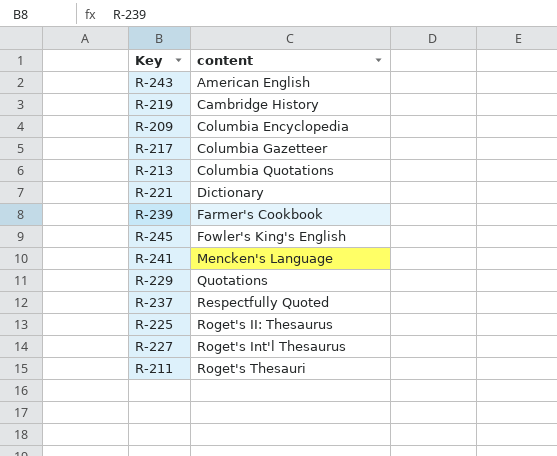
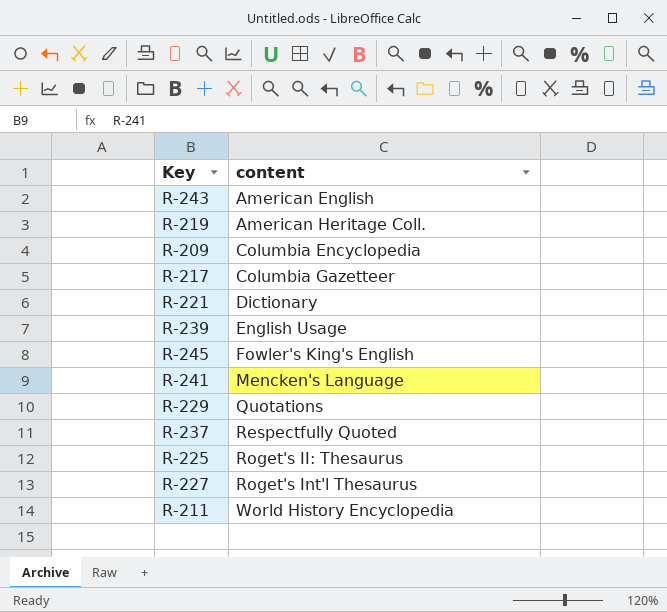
row R-213: Columbia Quotations -> none
R-219 | content: Cambridge History -> American Heritage Coll.
R-239 | content: Farmer's Cookbook -> English Usage
R-211 | content: Roget's Thesauri -> World History Encyclopedia

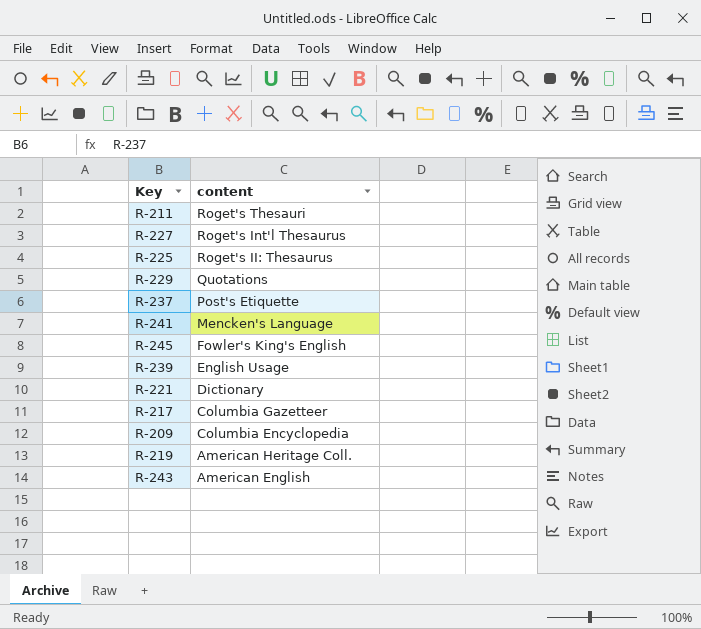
row order: content ascending -> content descending
R-211 | content: World History Encyclopedia -> Roget's Thesauri
R-237 | content: Respectfully Quoted -> Post's Etiquette

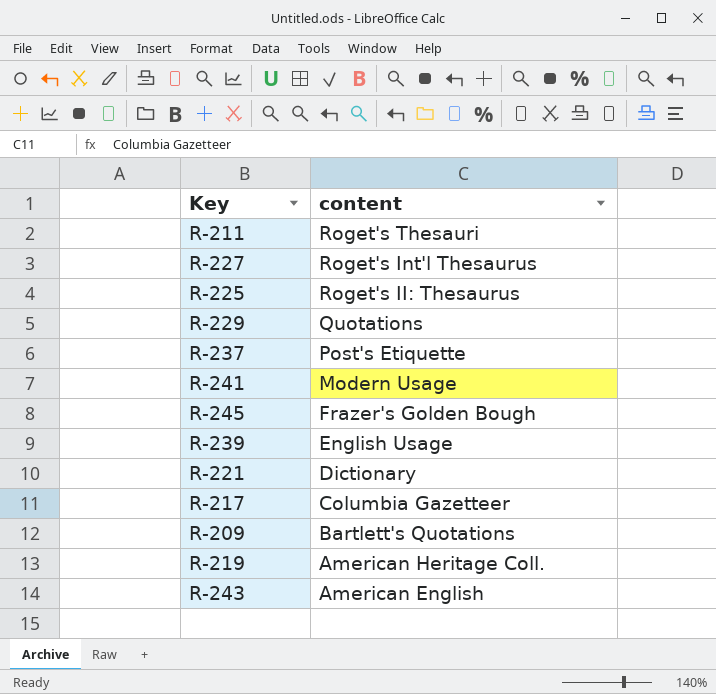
R-241 | content: Mencken's Language -> Modern Usage
R-245 | content: Fowler's King's English -> Frazer's Golden Bough
R-209 | content: Columbia Encyclopedia -> Bartlett's Quotations

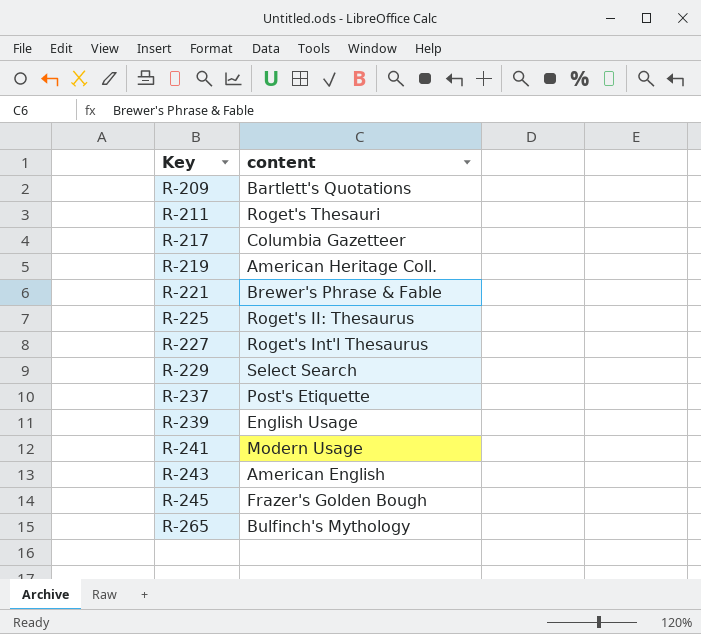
row order: content descending -> Key ascending
R-221 | content: Dictionary -> Brewer's Phrase & Fable
R-229 | content: Quotations -> Select Search
row R-265: none -> Bulfinch's Mythology

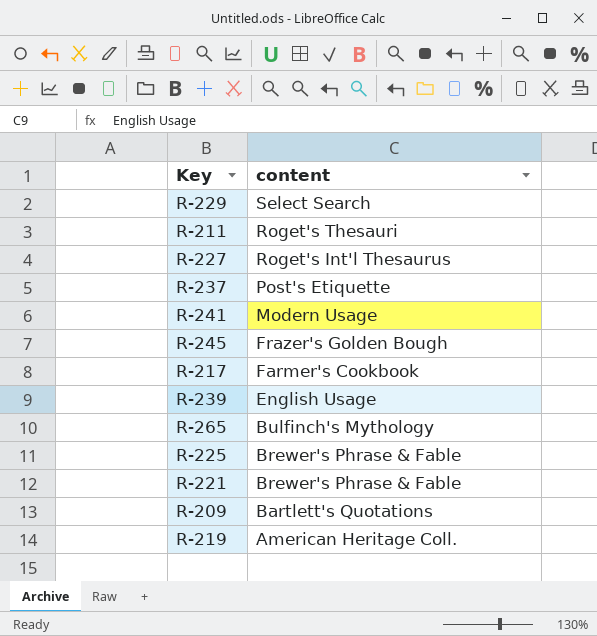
row order: Key ascending -> content descending
row R-243: American English -> none
R-217 | content: Columbia Gazetteer -> Farmer's Cookbook
R-225 | content: Roget's II: Thesaurus -> Brewer's Phrase & Fable

